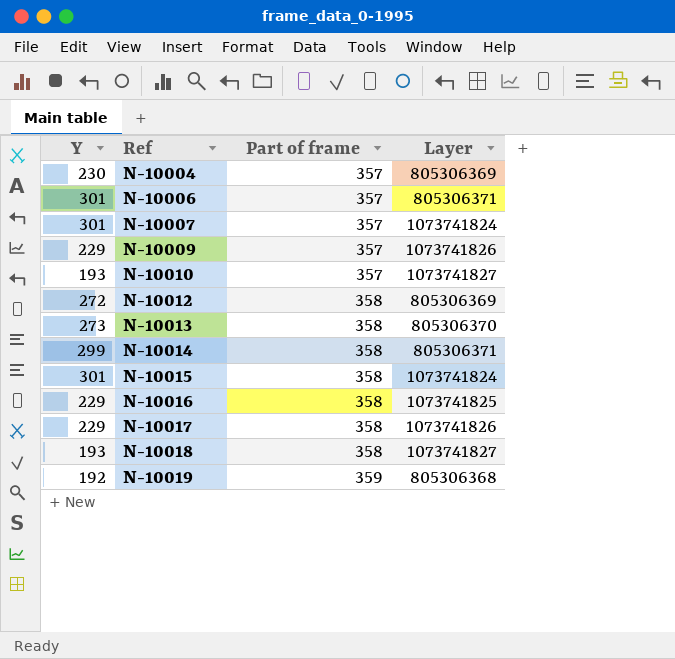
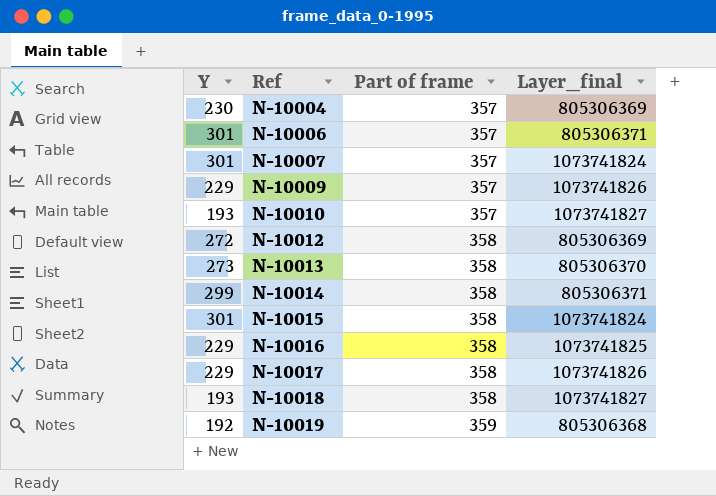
column name: Layer -> Layer_final

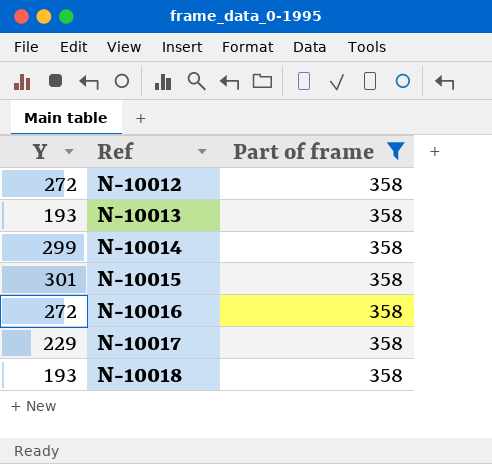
filter: none -> Part of frame = 358
column Layer_final | position: 4 -> none
N-10013 | Y: 273 -> 193
N-10016 | Y: 229 -> 272

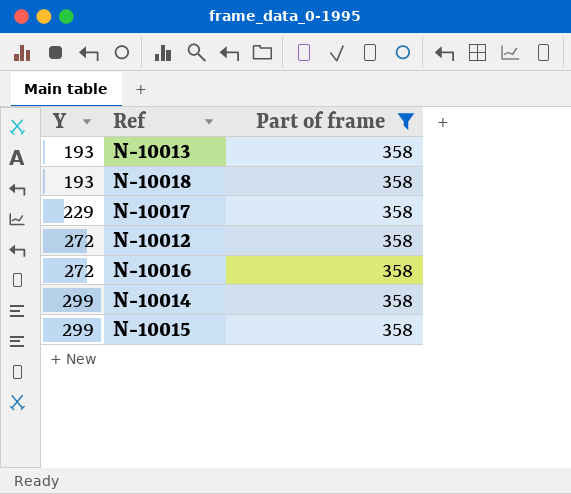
row order: Ref ascending -> Y ascending
N-10015 | Y: 301 -> 299

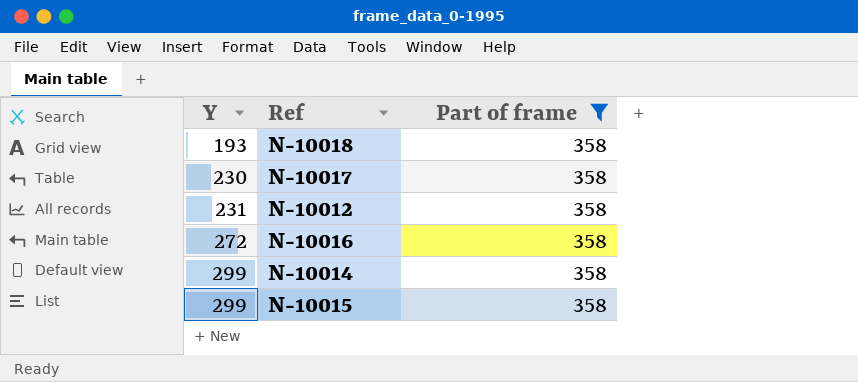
row N-10013: 193 | 358 -> none
N-10017 | Y: 229 -> 230
N-10012 | Y: 272 -> 231

